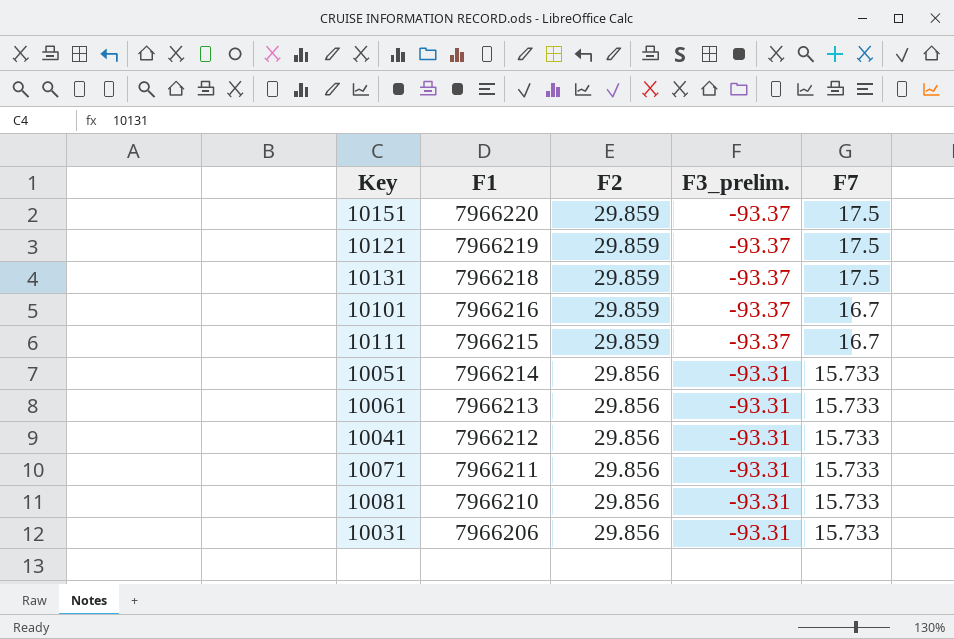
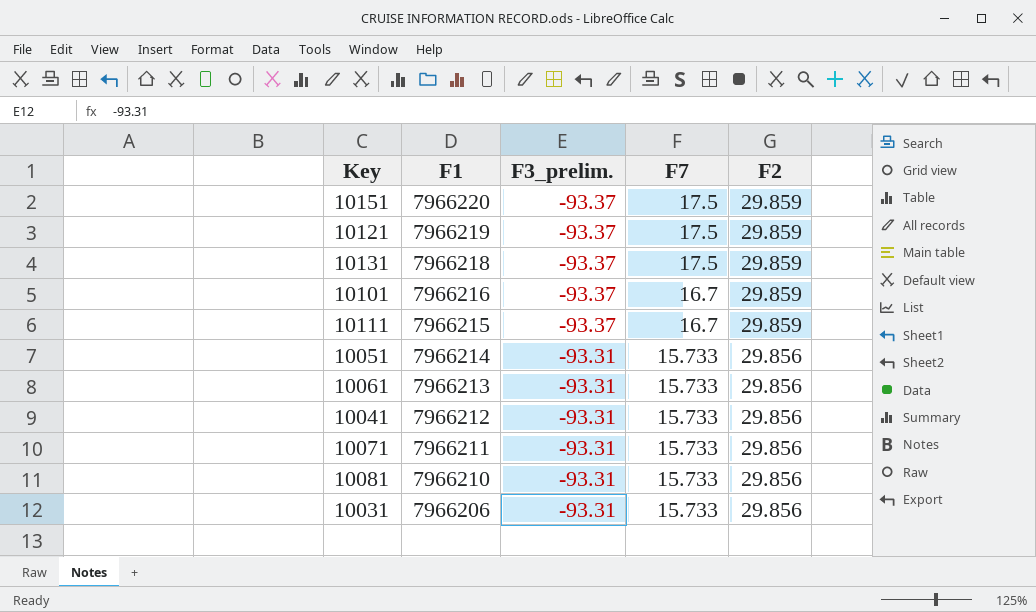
column F2 | position: 3 -> 5

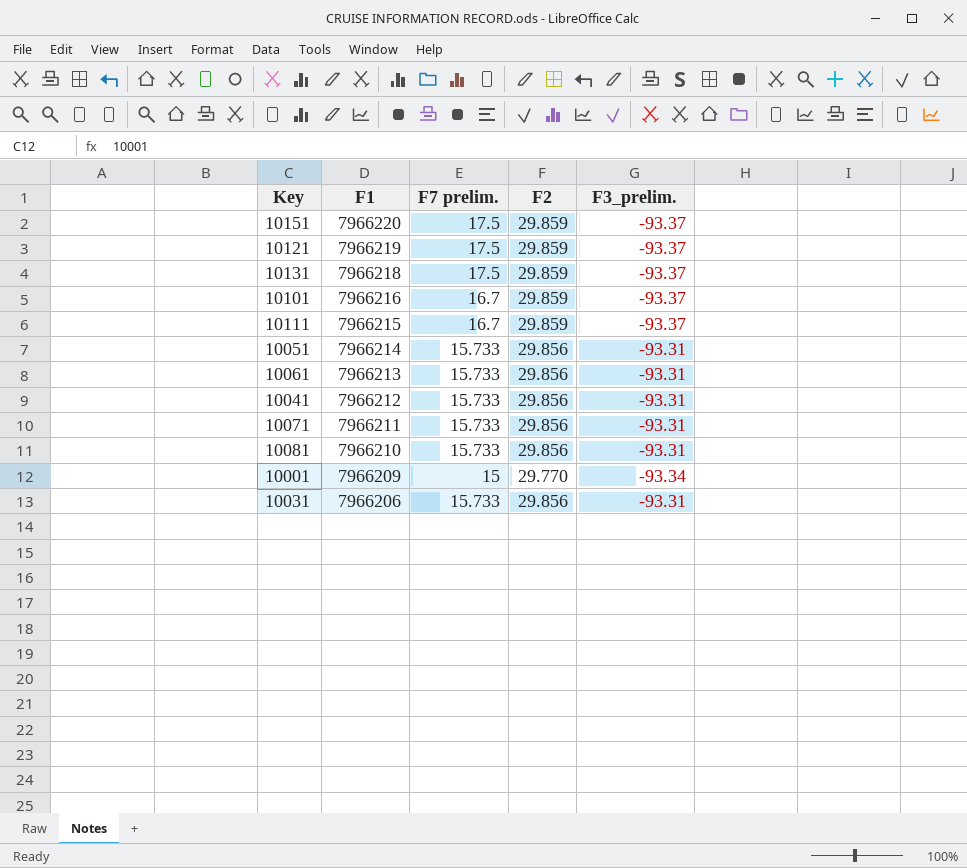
column name: F7 -> F7 prelim.
column F3_prelim. | position: 3 -> 5
row 10001: none -> 7966209 | 15 | 29.770 | -93.34

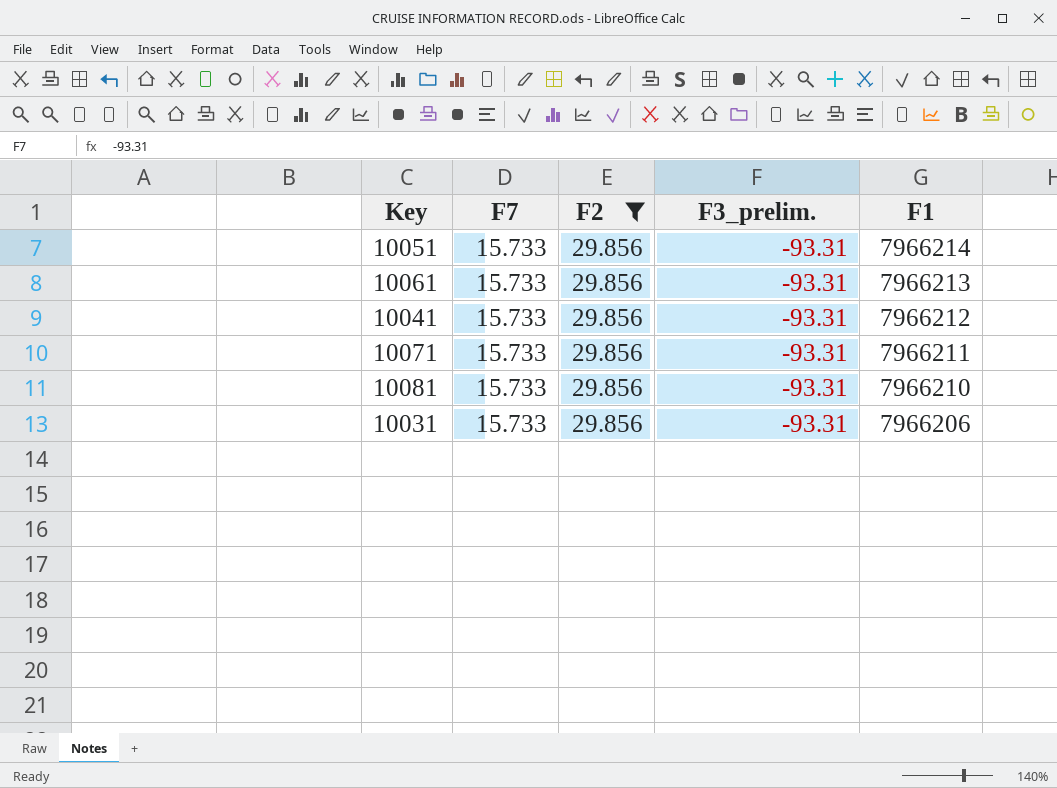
filter: none -> F2 = 29.856
column name: F7 prelim. -> F7
column F1 | position: 2 -> 5

